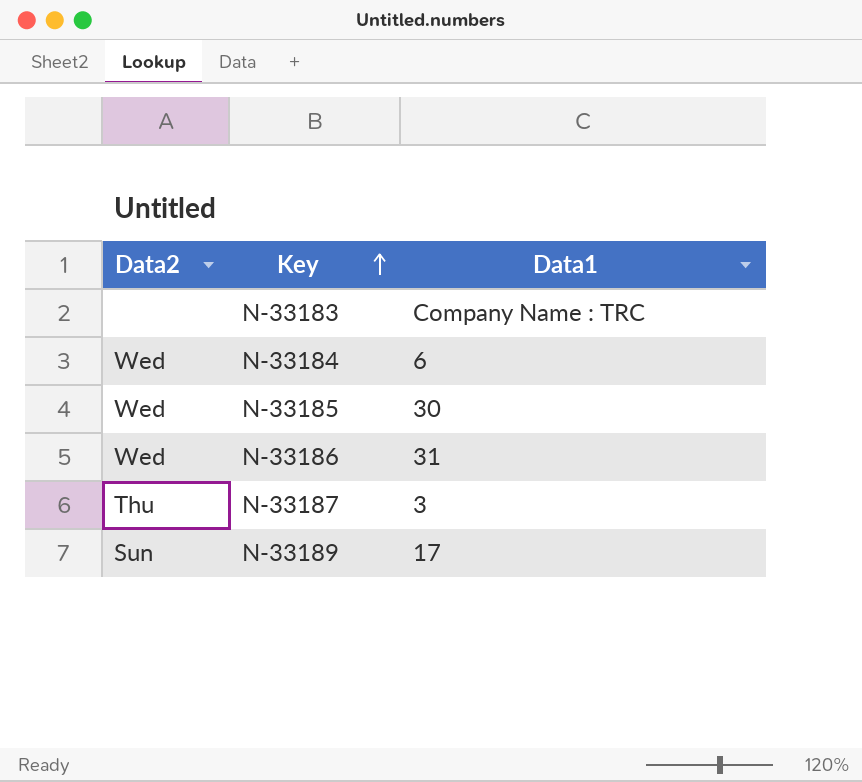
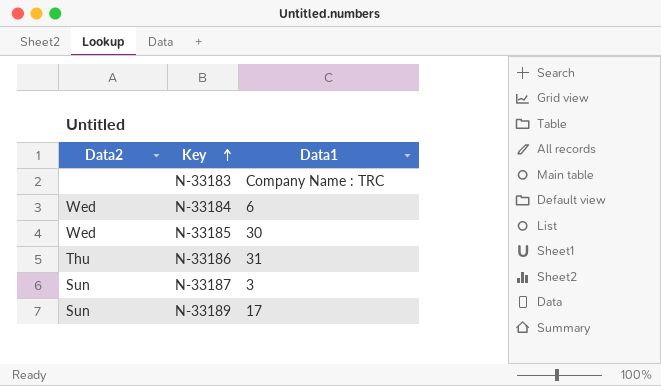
N-33186 | Data2: Wed -> Thu
N-33187 | Data2: Thu -> Sun

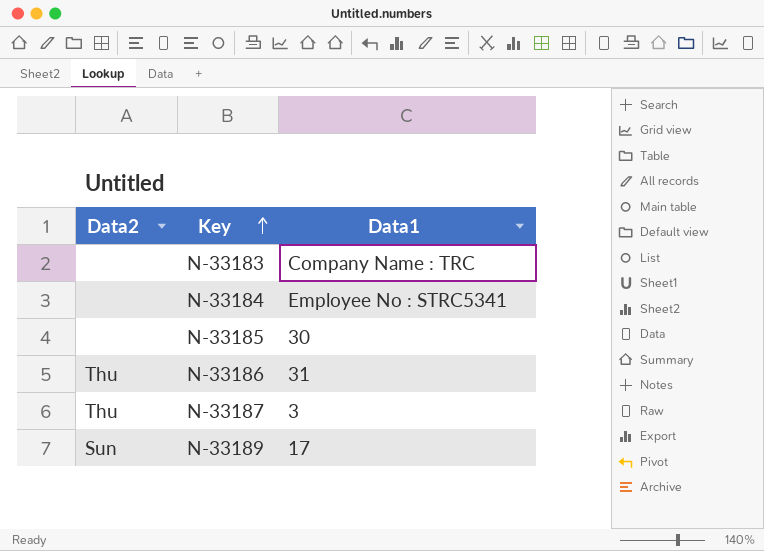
N-33184 | Data2: Wed -> none
N-33184 | Data1: 6 -> Employee No : STRC5341
N-33185 | Data2: Wed -> none
N-33187 | Data2: Sun -> Thu

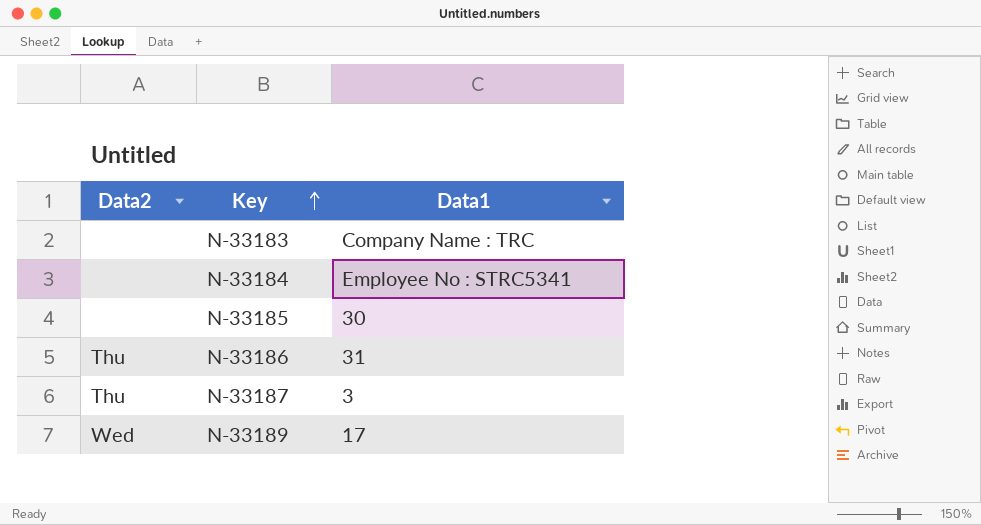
N-33189 | Data2: Sun -> Wed

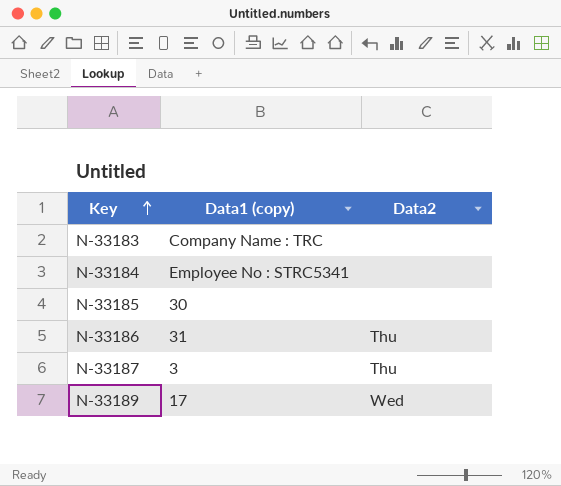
column name: Data1 -> Data1 (copy)
column Data2 | position: 1 -> 3

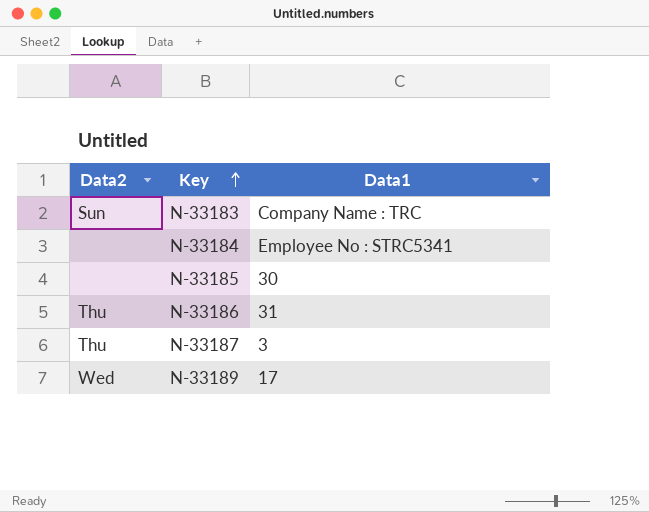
column Data2 | position: 3 -> 1
column name: Data1 (copy) -> Data1
N-33183 | Data2: none -> Sun

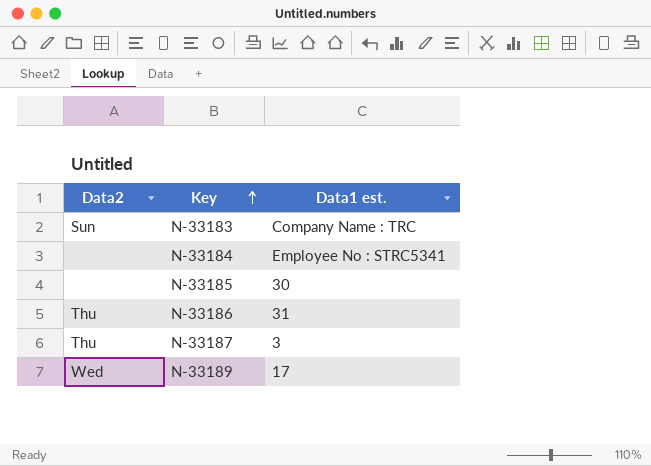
column name: Data1 -> Data1 est.

